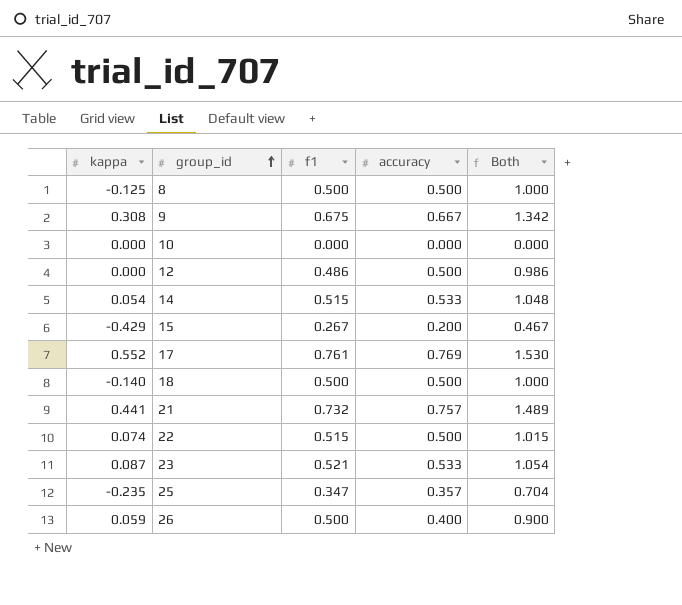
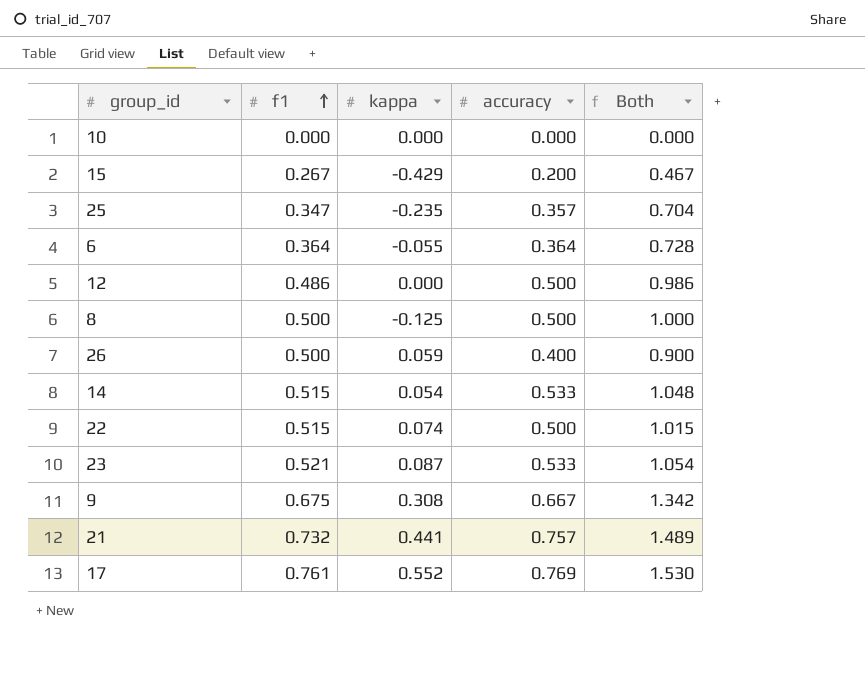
row order: group_id ascending -> f1 ascending
column kappa | position: 1 -> 3
row 18: -0.140 | 0.500 | 0.500 | 1.000 -> none
row 6: none -> 0.364 | -0.055 | 0.364 | 0.728

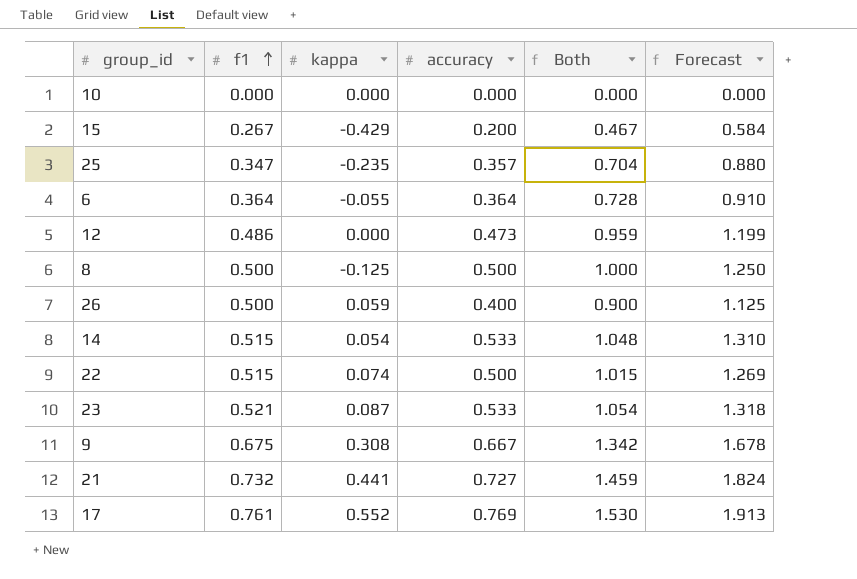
column Forecast | formula: none -> [Both] * 1.25
12 | accuracy: 0.500 -> 0.473
12 | Both: 0.986 -> 0.959
21 | accuracy: 0.757 -> 0.727
21 | Both: 1.489 -> 1.459

